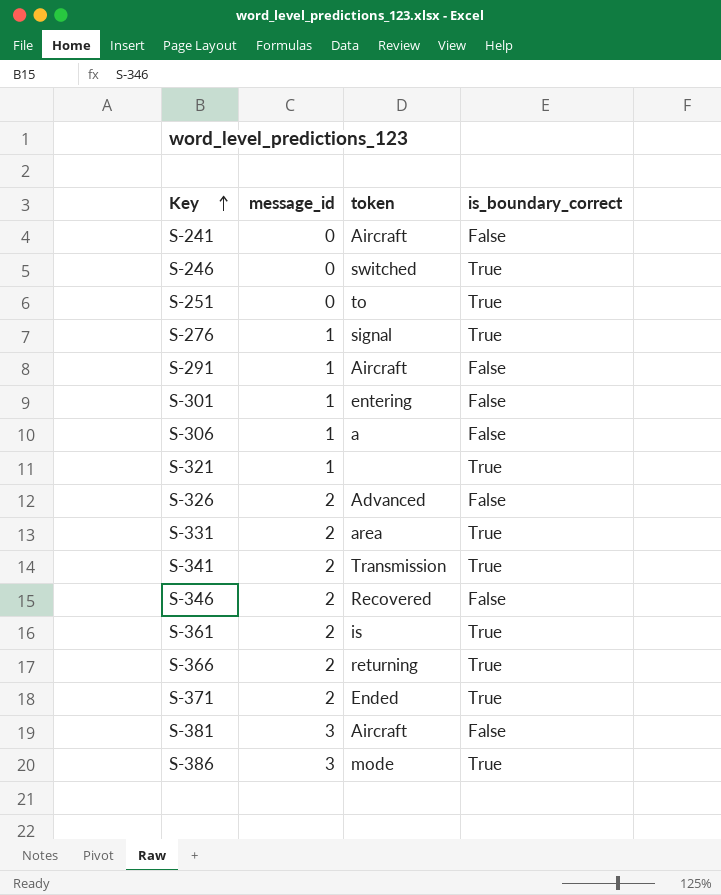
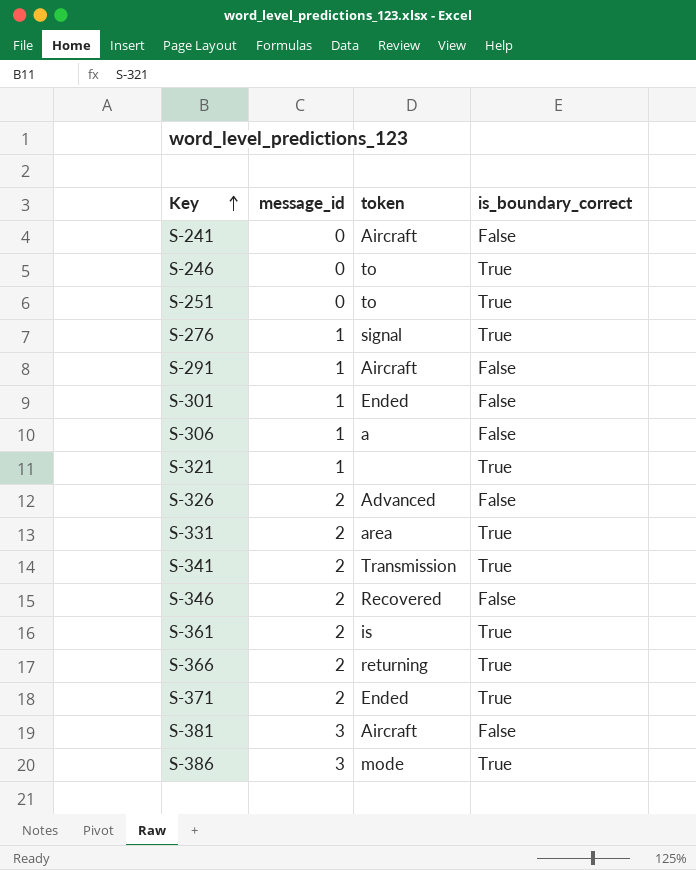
S-246 | token: switched -> to
S-301 | token: entering -> Ended

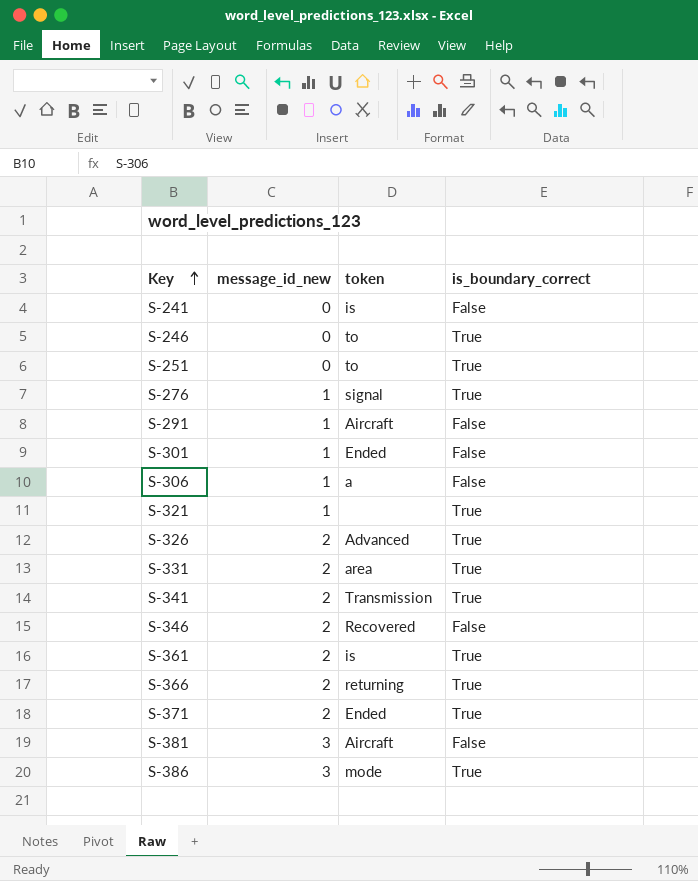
column name: message_id -> message_id_new
S-241 | token: Aircraft -> is
S-326 | is_boundary_correct: False -> True

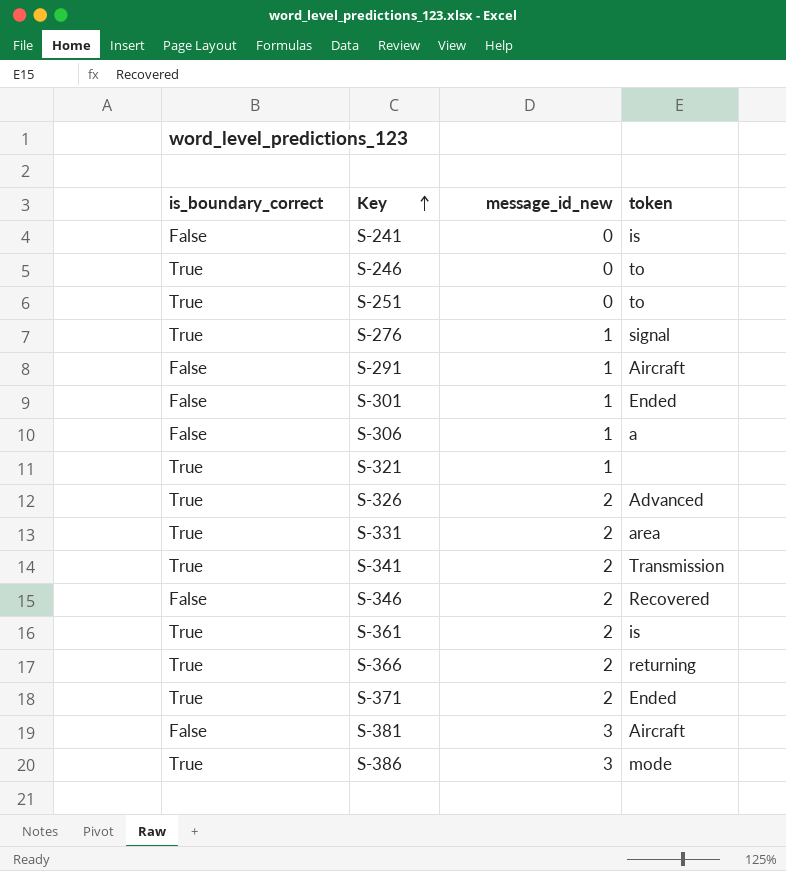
column is_boundary_correct | position: 4 -> 1

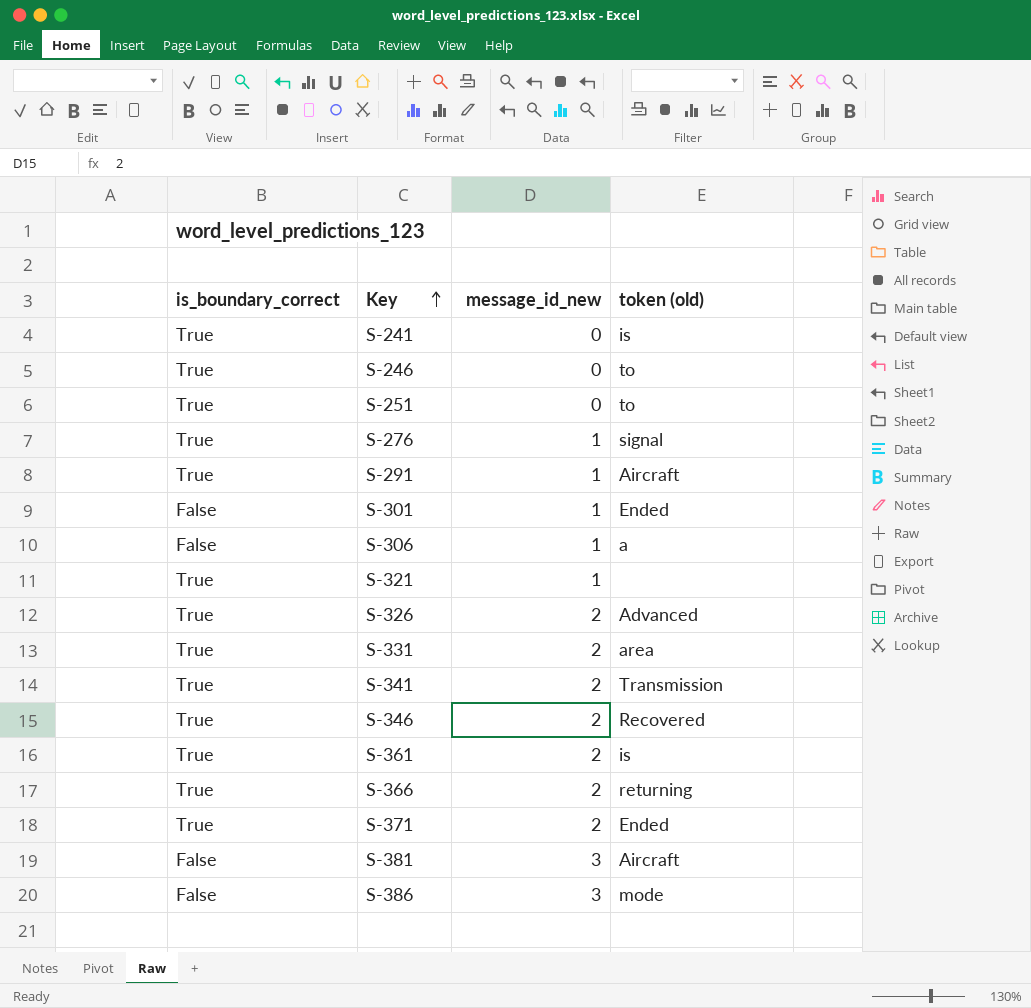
column name: token -> token (old)
S-241 | is_boundary_correct: False -> True
S-291 | is_boundary_correct: False -> True
S-346 | is_boundary_correct: False -> True
S-386 | is_boundary_correct: True -> False

